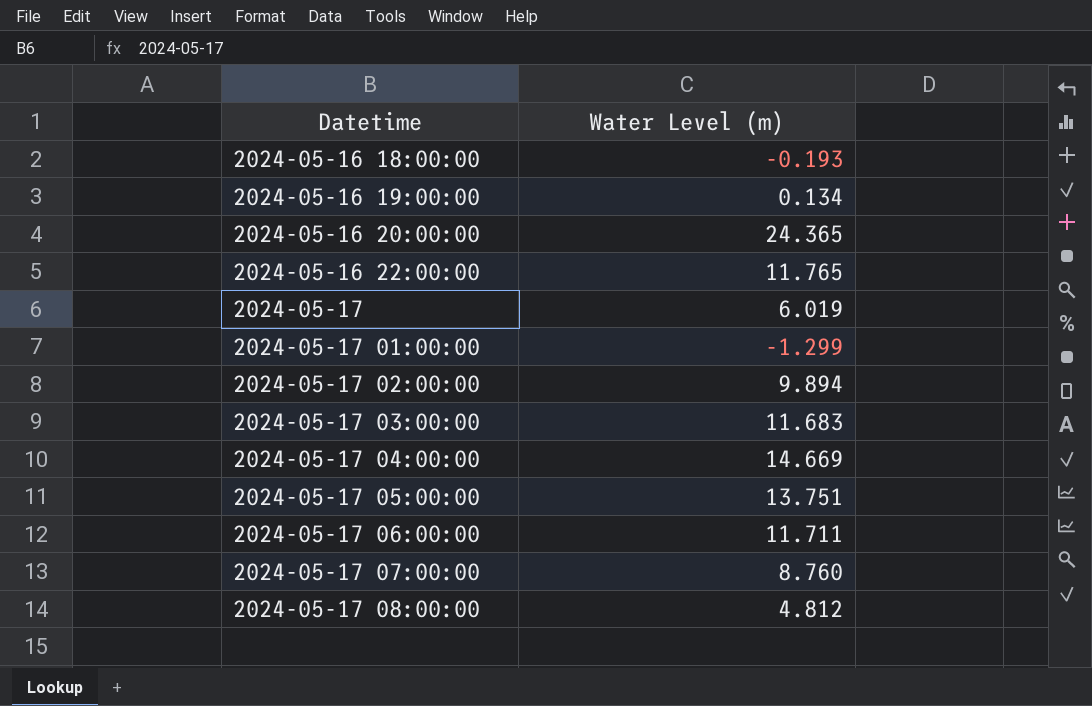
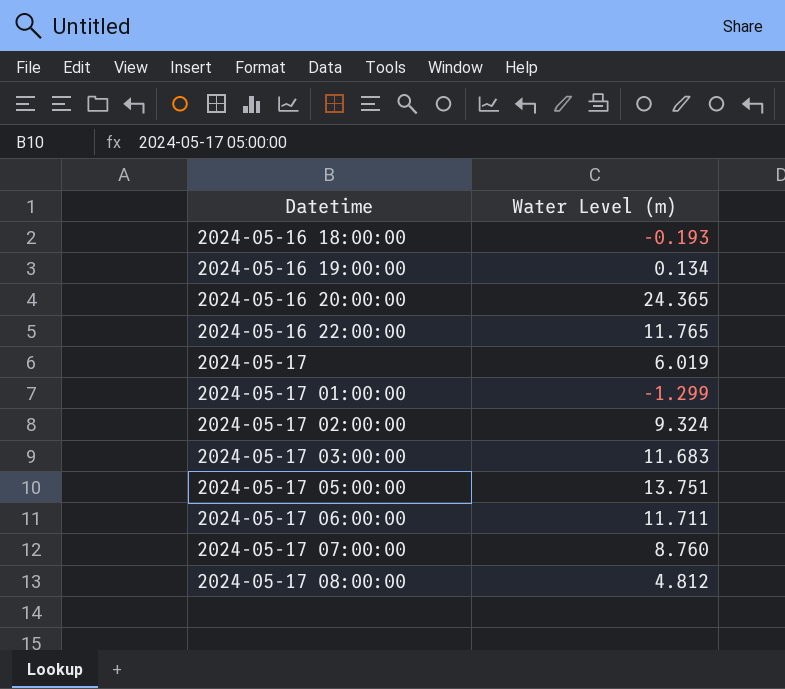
row 2024-05-17 04:00:00: 14.669 -> none
2024-05-17 02:00:00 | Water Level (m): 9.894 -> 9.324

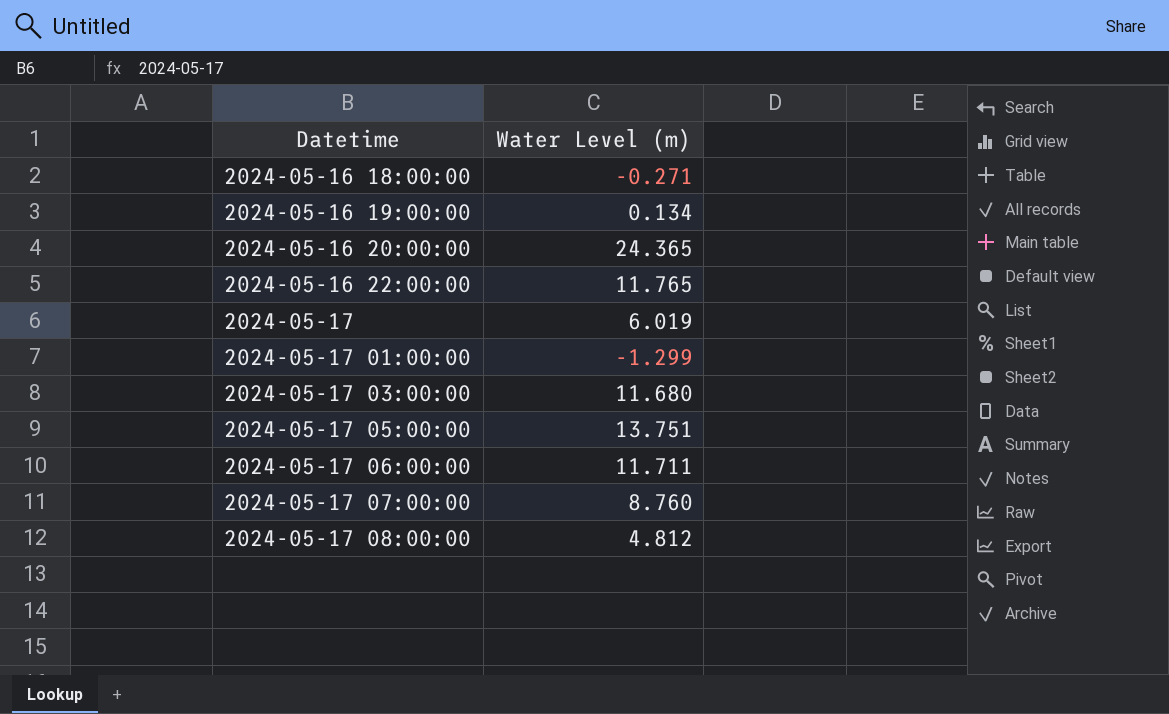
row 2024-05-17 02:00:00: 9.324 -> none
2024-05-16 18:00:00 | Water Level (m): -0.193 -> -0.271
2024-05-17 03:00:00 | Water Level (m): 11.683 -> 11.680

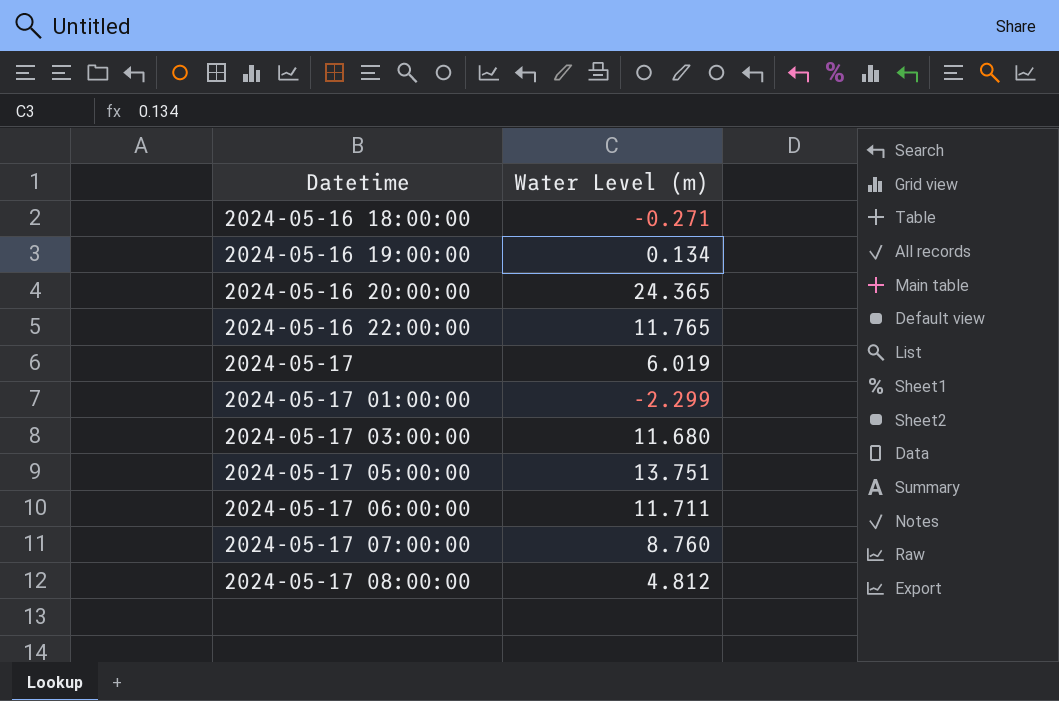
2024-05-17 01:00:00 | Water Level (m): -1.299 -> -2.299

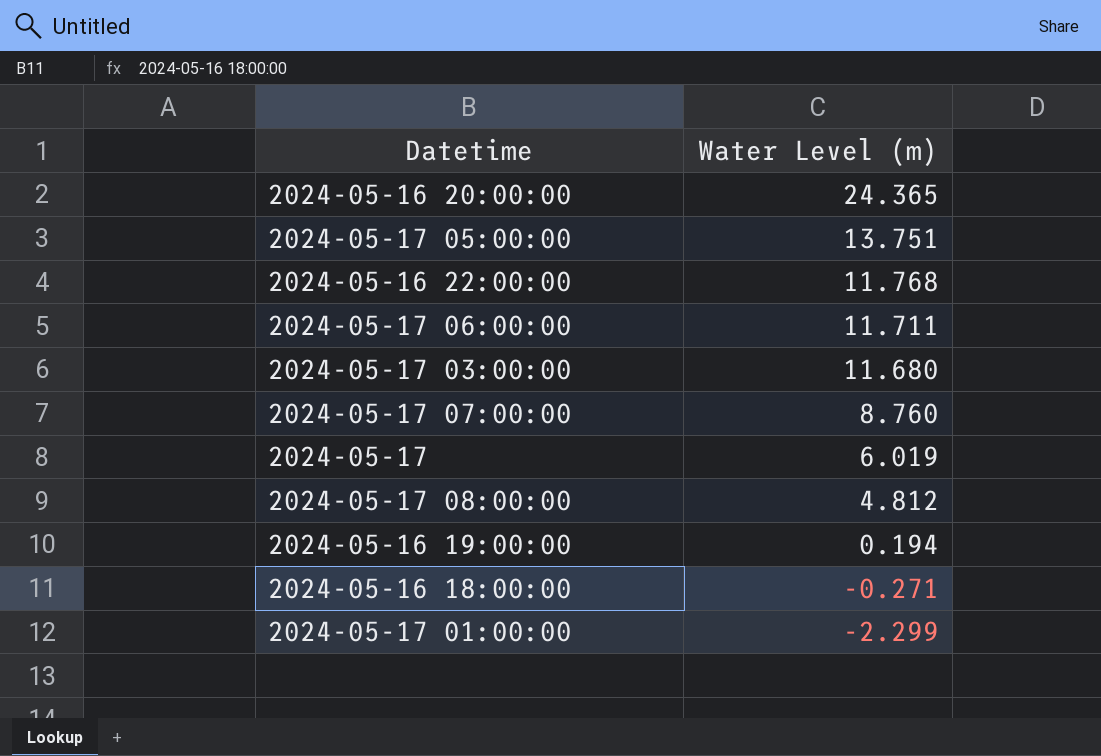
row order: Datetime ascending -> Water Level (m) descending
2024-05-16 22:00:00 | Water Level (m): 11.765 -> 11.768
2024-05-16 19:00:00 | Water Level (m): 0.134 -> 0.194

